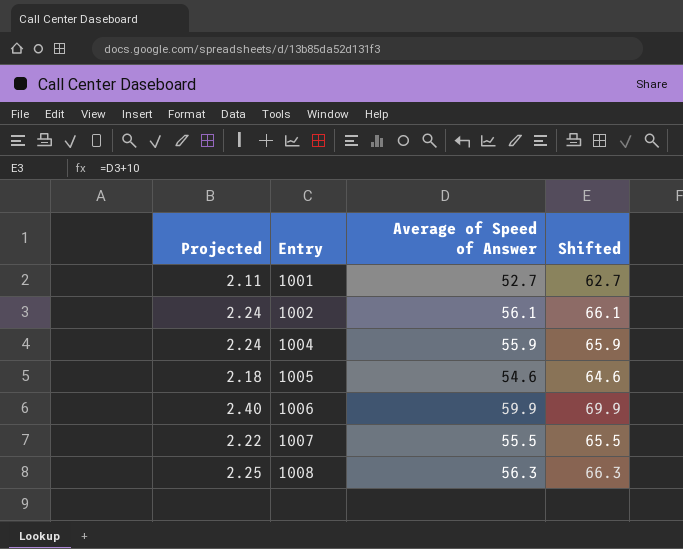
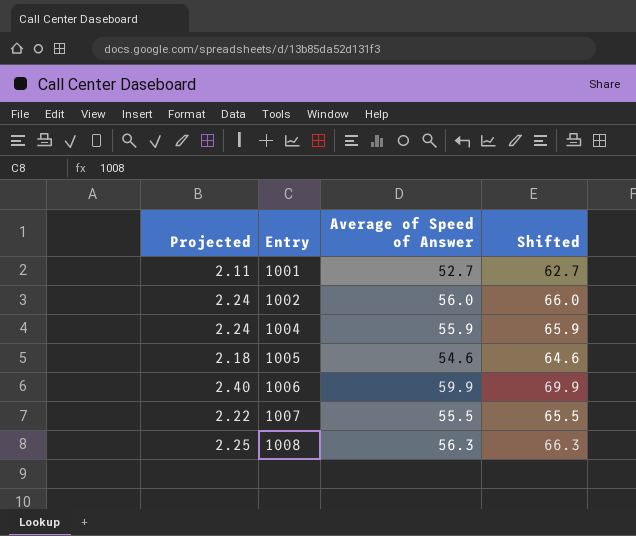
1002 | Average of Speed of Answer: 56.1 -> 56.0
1002 | Shifted: 66.1 -> 66.0

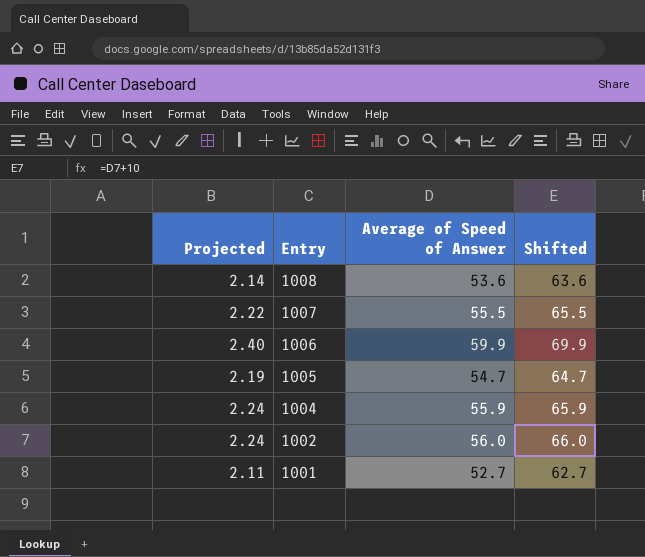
row order: Entry ascending -> Entry descending
1008 | Projected: 2.25 -> 2.14
1008 | Average of Speed of Answer: 56.3 -> 53.6
1008 | Shifted: 66.3 -> 63.6
1005 | Projected: 2.18 -> 2.19
1005 | Average of Speed of Answer: 54.6 -> 54.7
1005 | Shifted: 64.6 -> 64.7

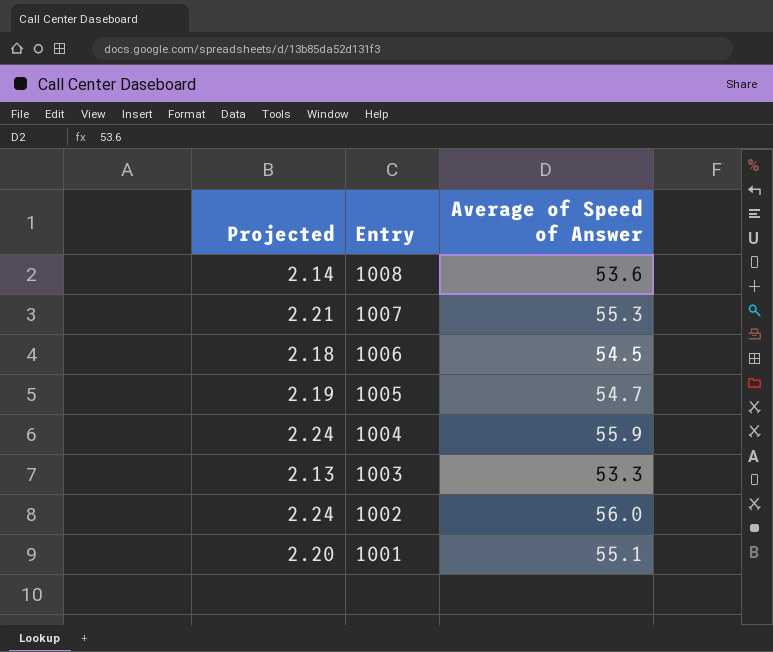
column Shifted | formula: [Average of Speed of Answer] + 10 -> none
1007 | Projected: 2.22 -> 2.21
1007 | Average of Speed of Answer: 55.5 -> 55.3
1006 | Projected: 2.40 -> 2.18
1006 | Average of Speed of Answer: 59.9 -> 54.5
row 1003: none -> 2.13 | 53.3
1001 | Projected: 2.11 -> 2.20
1001 | Average of Speed of Answer: 52.7 -> 55.1

